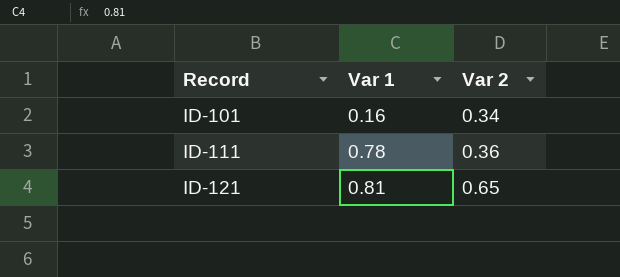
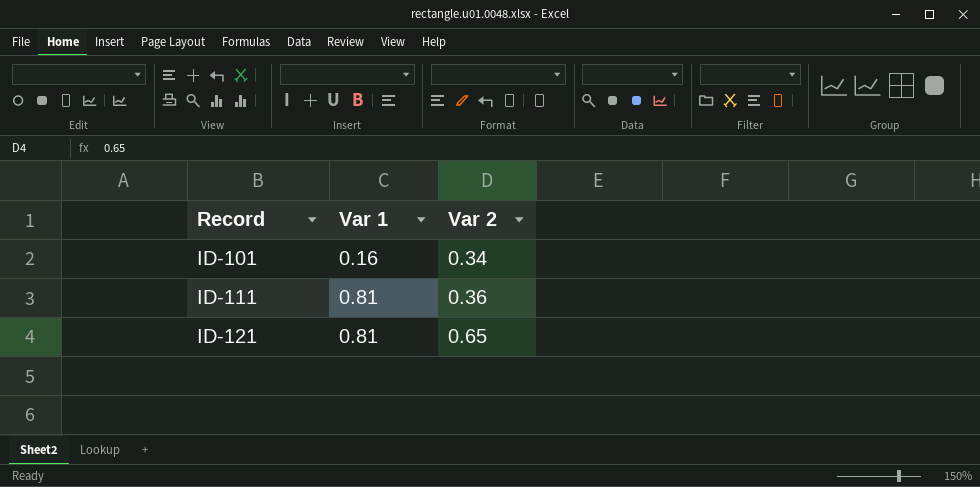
ID-111 | Var 1: 0.78 -> 0.81

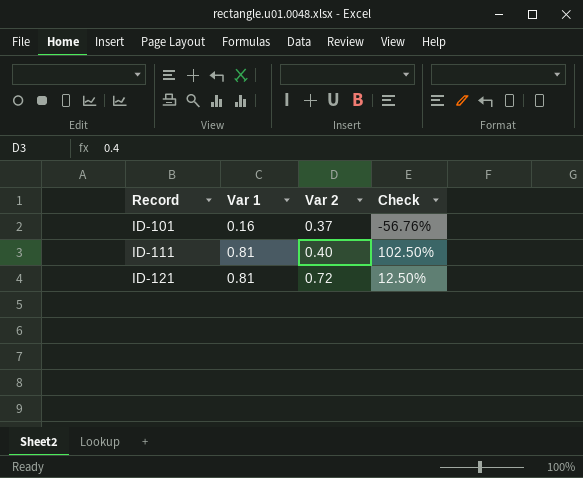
column Check | formula: none -> ([Var 1] - [Var 2]) / [Var 2]
ID-101 | Var 2: 0.34 -> 0.37
ID-111 | Var 2: 0.36 -> 0.40
ID-121 | Var 2: 0.65 -> 0.72

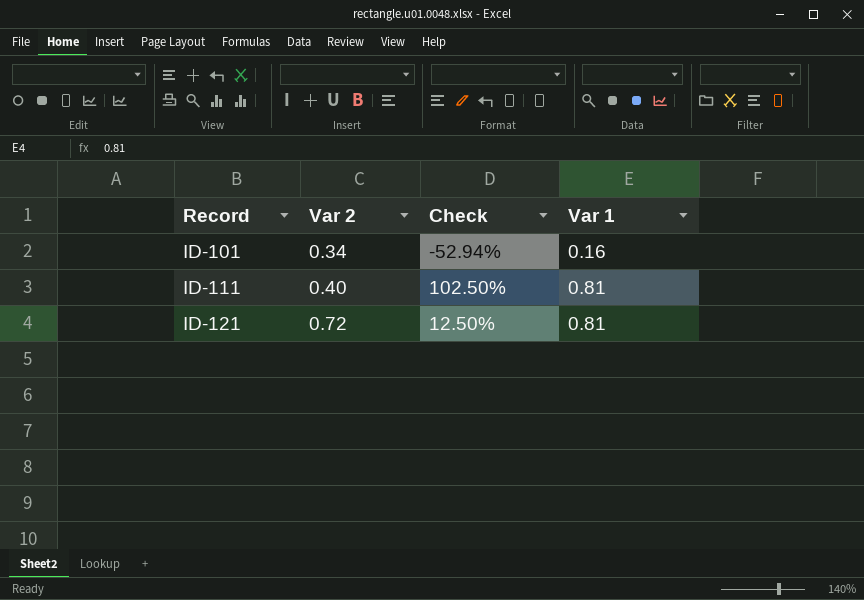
column Var 1 | position: 2 -> 4
ID-101 | Var 2: 0.37 -> 0.34
ID-101 | Check: -56.76% -> -52.94%

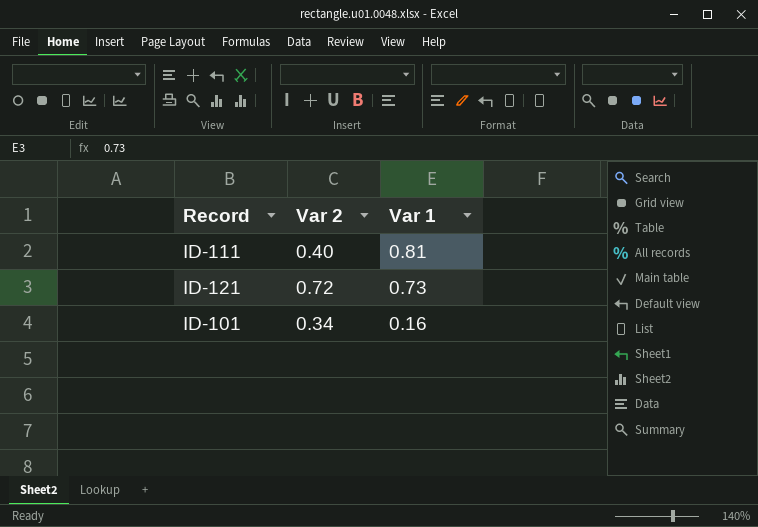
row order: Record ascending -> Var 1 descending
column Check | formula: ([Var 1] - [Var 2]) / [Var 2] -> none
ID-121 | Var 1: 0.81 -> 0.73

